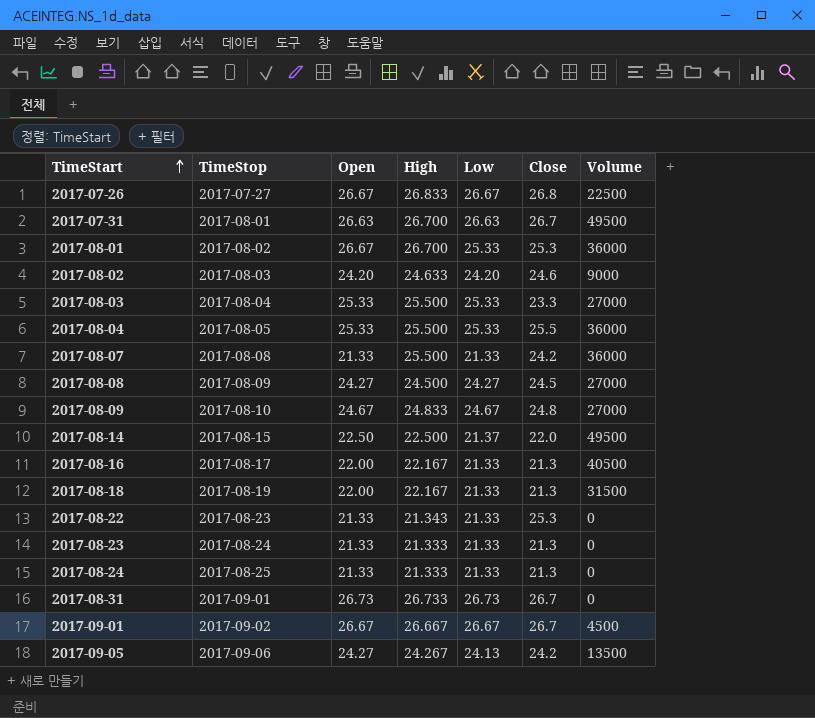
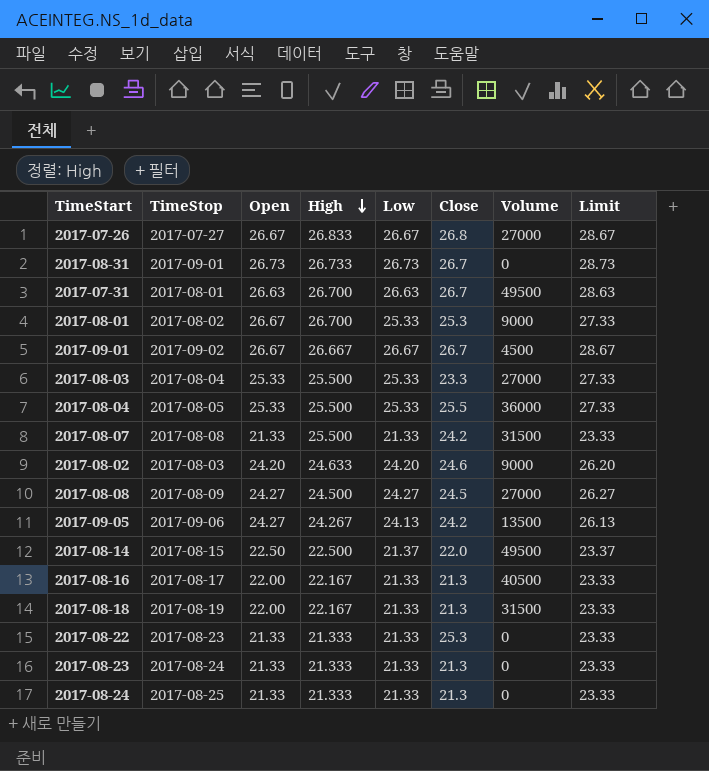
row order: TimeStart ascending -> High descending
column Limit | formula: none -> [Low] + 2
row 2017-08-09: 2017-08-10 | 24.67 | 24.833 | 24.67 | 24.8 | 27000 -> none
2017-07-26 | Volume: 22500 -> 27000
2017-08-01 | Volume: 36000 -> 9000
2017-08-07 | Volume: 36000 -> 31500
2017-08-22 | High: 21.343 -> 21.333

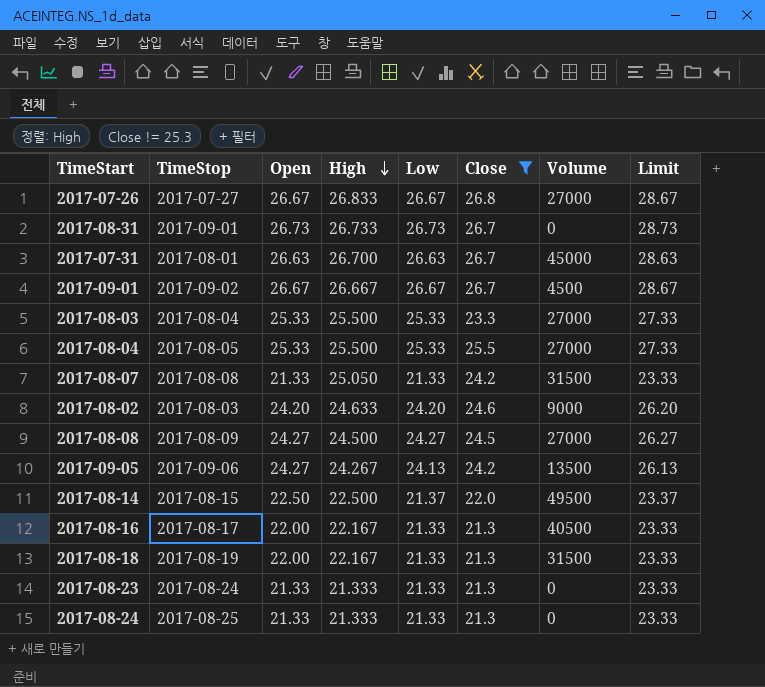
filter: none -> Close != 25.3
2017-07-31 | Volume: 49500 -> 45000
2017-08-04 | Volume: 36000 -> 27000
2017-08-07 | High: 25.500 -> 25.050

